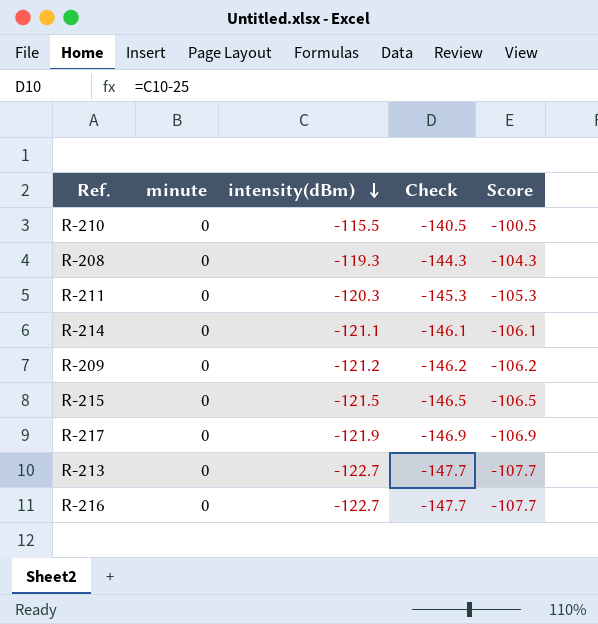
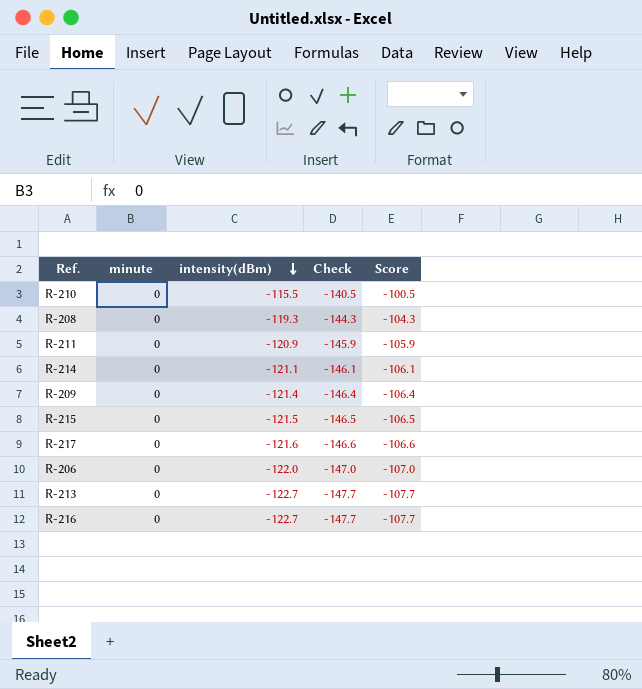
R-211 | intensity(dBm): -120.3 -> -120.9
R-211 | Check: -145.3 -> -145.9
R-211 | Score: -105.3 -> -105.9
R-209 | intensity(dBm): -121.2 -> -121.4
R-209 | Check: -146.2 -> -146.4
R-209 | Score: -106.2 -> -106.4
R-217 | intensity(dBm): -121.9 -> -121.6
R-217 | Check: -146.9 -> -146.6
R-217 | Score: -106.9 -> -106.6
row R-206: none -> 0 | -122.0 | -147.0 | -107.0

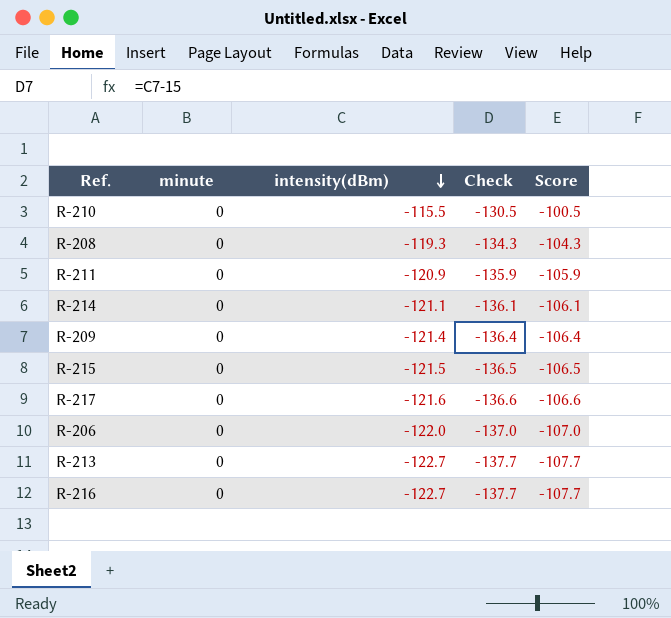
column Check | formula: [intensity(dBm)] - 25 -> [intensity(dBm)] - 15

